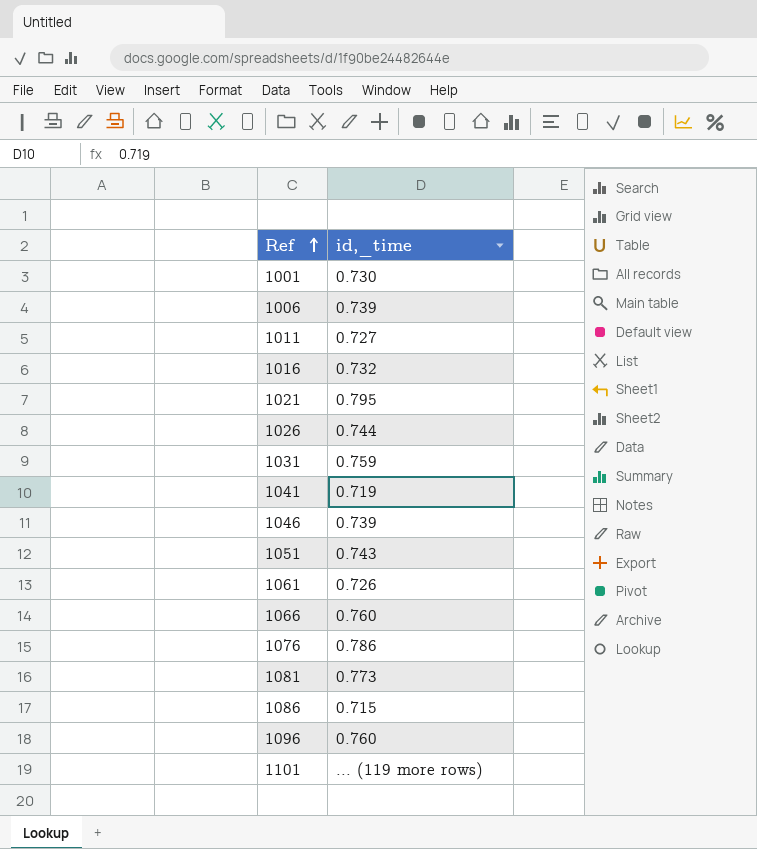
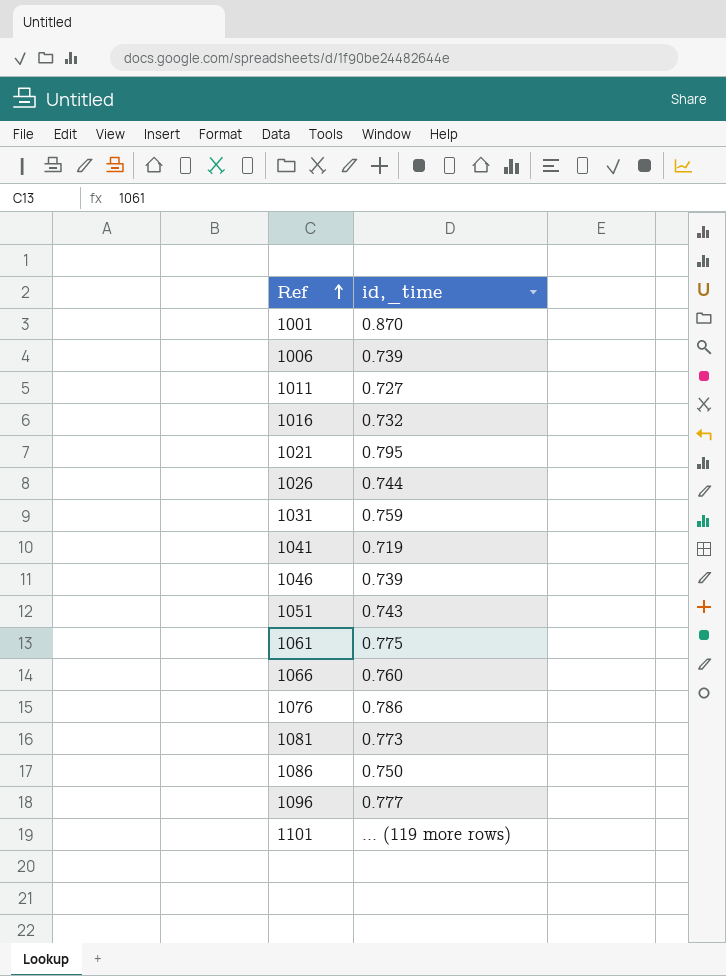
1001 | id,_time: 0.730 -> 0.870
1061 | id,_time: 0.726 -> 0.775
1086 | id,_time: 0.715 -> 0.750
1096 | id,_time: 0.760 -> 0.777

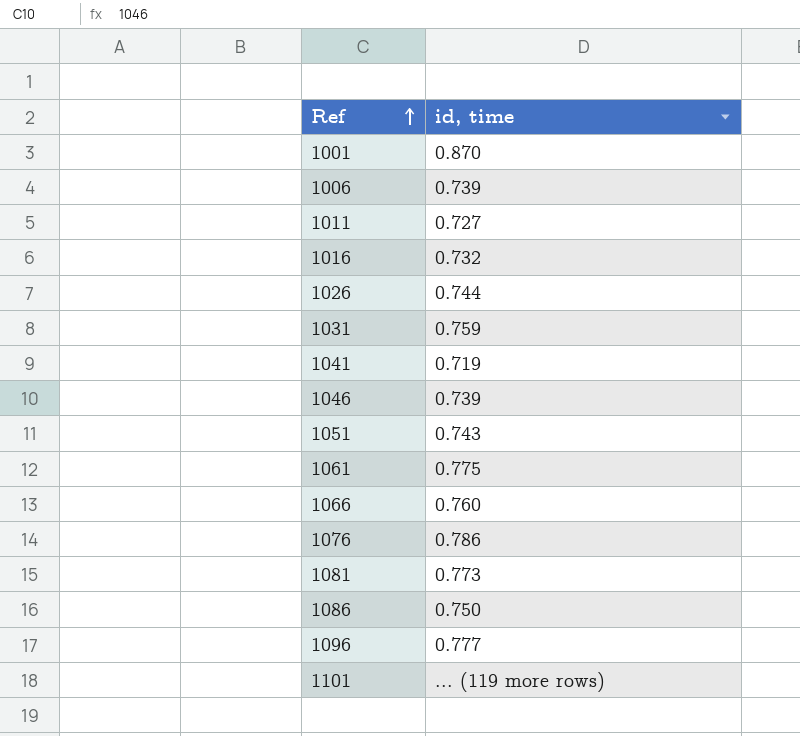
column name: id,_time -> id, time
row 1021: 0.795 -> none

